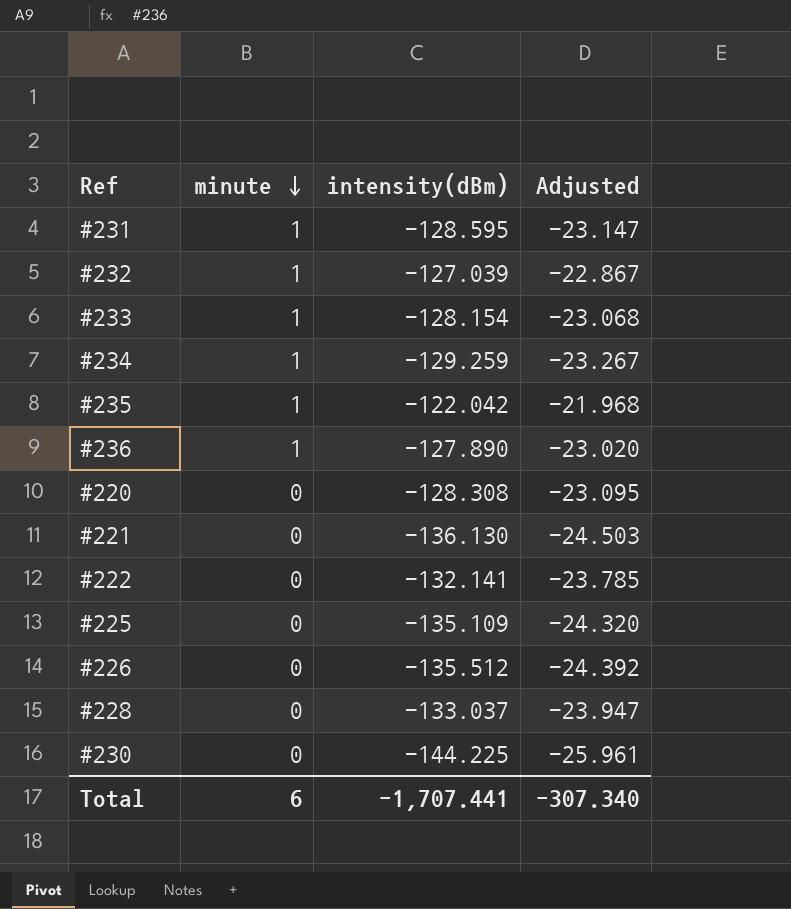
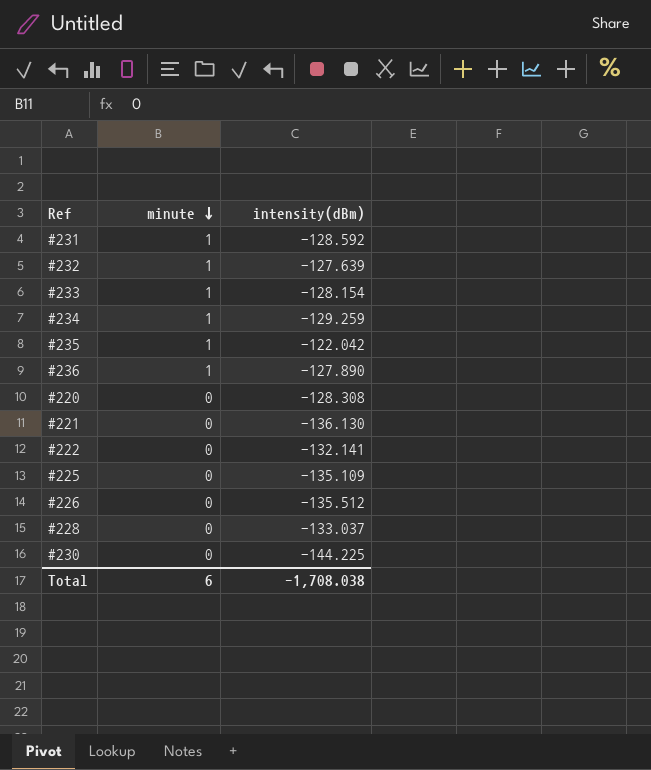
column Adjusted | formula: [intensity(dBm)] * 0.18 -> none
#231 | intensity(dBm): -128.595 -> -128.592
#232 | intensity(dBm): -127.039 -> -127.639
Total | intensity(dBm): -1,707.441 -> -1,708.038

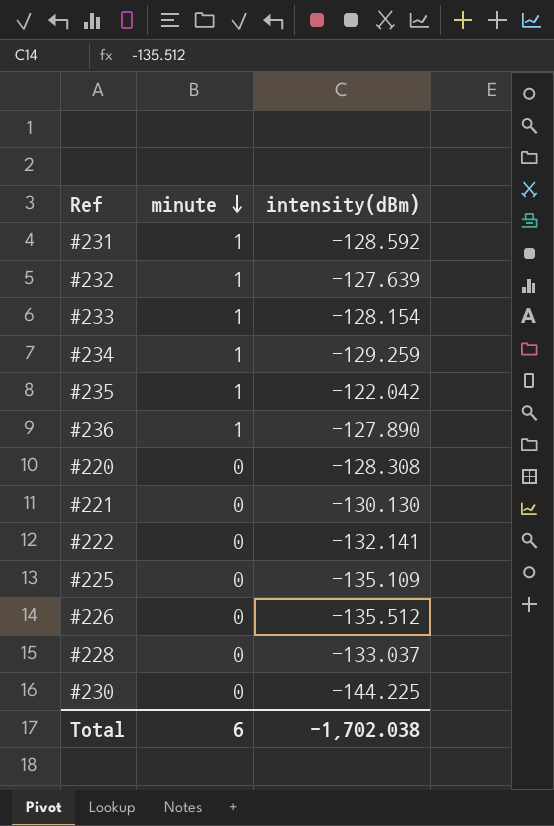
#221 | intensity(dBm): -136.130 -> -130.130
Total | intensity(dBm): -1,708.038 -> -1,702.038

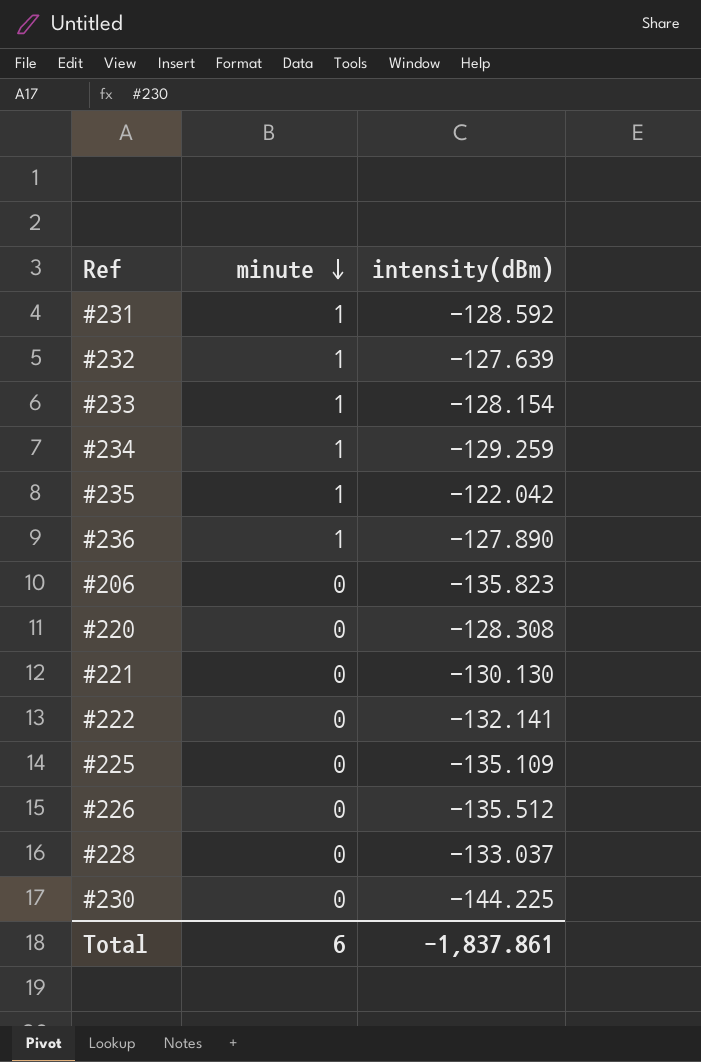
row #206: none -> 0 | -135.823
Total | intensity(dBm): -1,702.038 -> -1,837.861

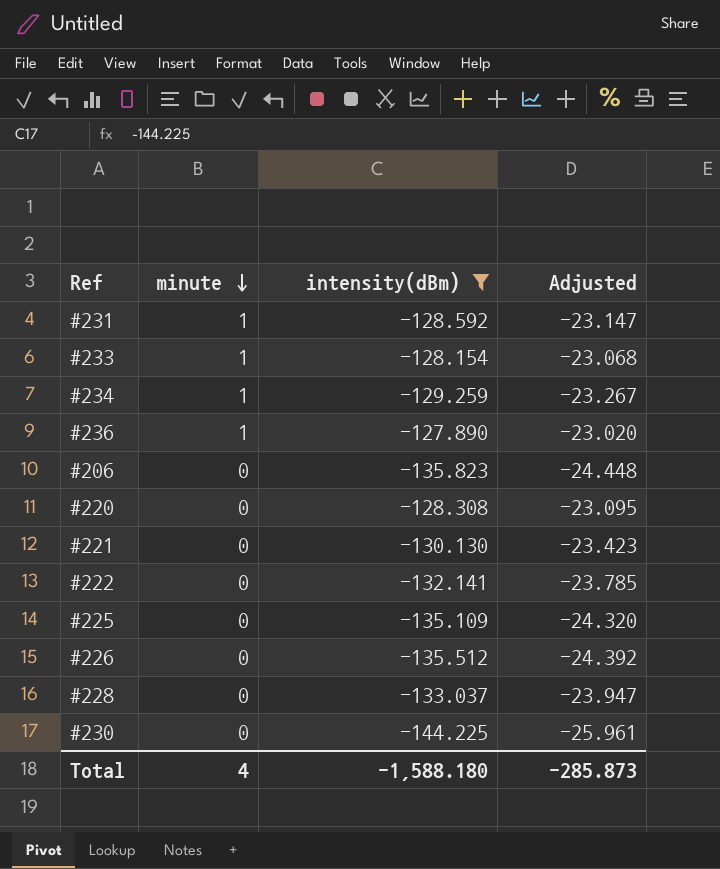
filter: none -> intensity(dBm) <= -127.890
column Adjusted | formula: none -> [intensity(dBm)] * 0.18
Total | minute: 6 -> 4
Total | intensity(dBm): -1,837.861 -> -1,588.180

